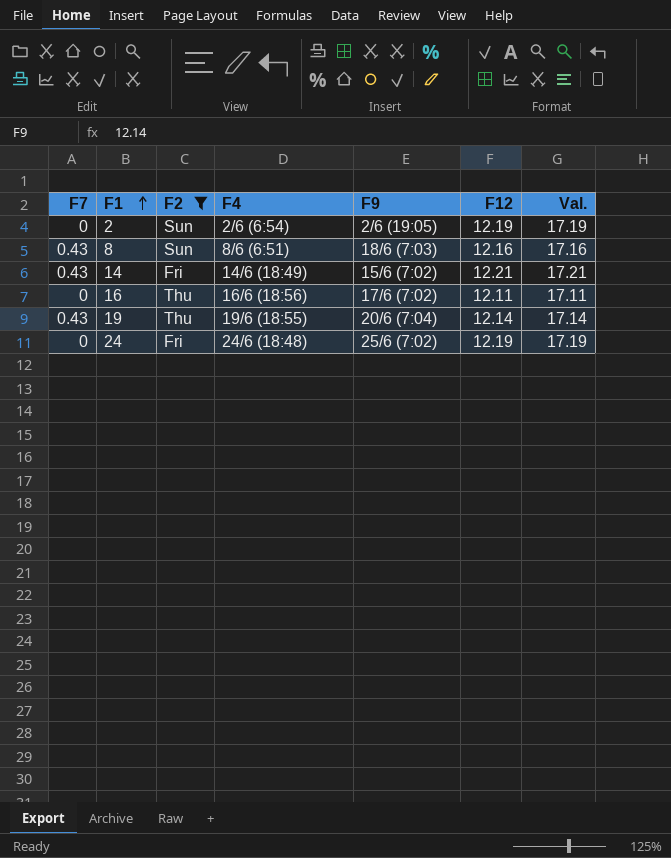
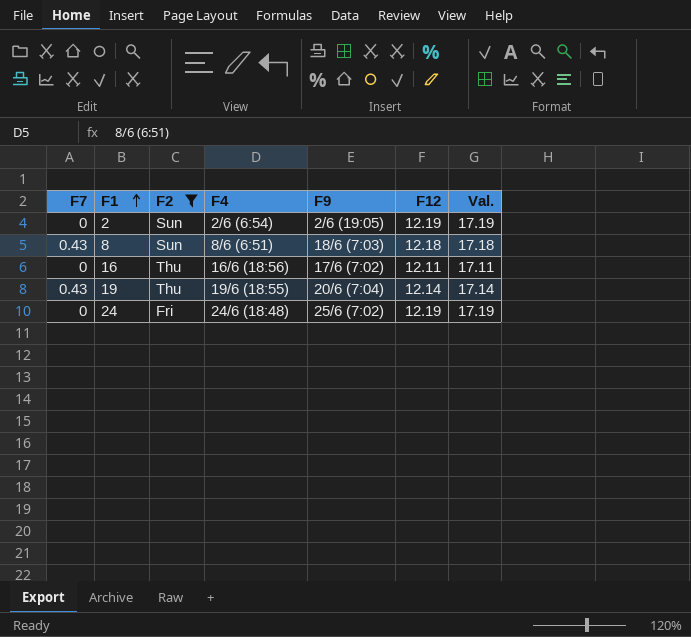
row 14: 0.43 | Fri | 14/6 (18:49) | 15/6 (7:02) | 12.21 | 17.21 -> none
8 | F12: 12.16 -> 12.18
8 | Val.: 17.16 -> 17.18

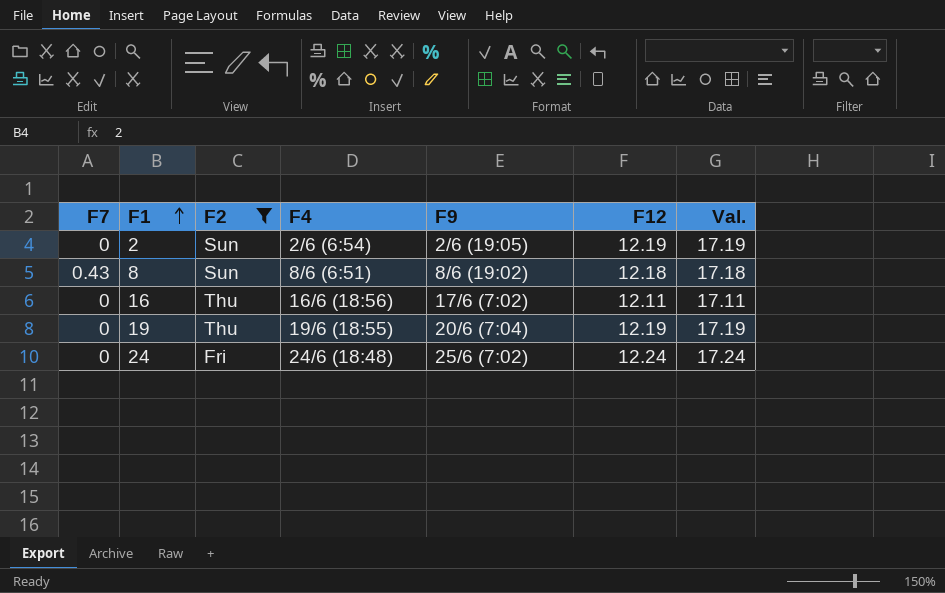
8 | F9: 18/6 (7:03) -> 8/6 (19:02)
19 | F7: 0.43 -> 0
19 | F12: 12.14 -> 12.19
19 | Val.: 17.14 -> 17.19
24 | F12: 12.19 -> 12.24
24 | Val.: 17.19 -> 17.24

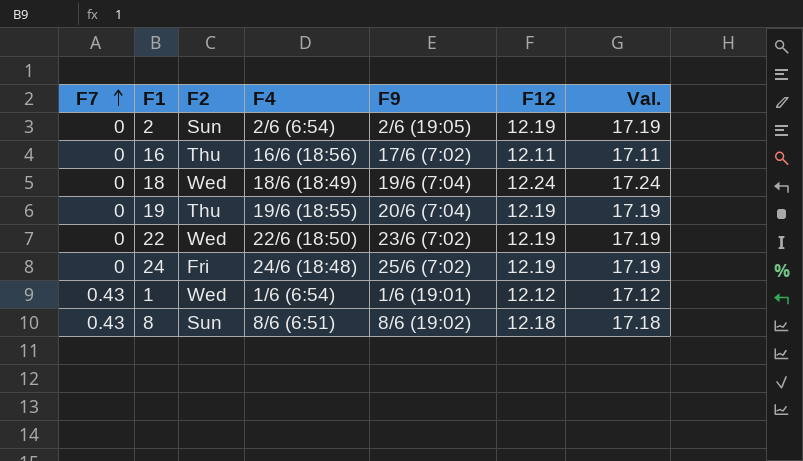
filter: F2 != Wed -> none
row order: F1 ascending -> F7 ascending
24 | F12: 12.24 -> 12.19
24 | Val.: 17.24 -> 17.19

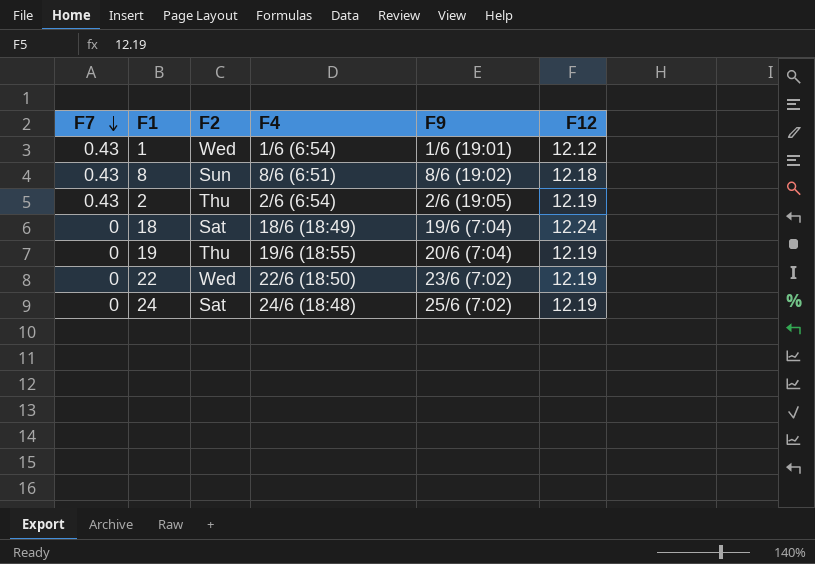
row order: F7 ascending -> F7 descending
column Val. | formula: [F12] + 5 -> none
row 16: 0 | Thu | 16/6 (18:56) | 17/6 (7:02) | 12.11 | 17.11 -> none
2 | F7: 0 -> 0.43
2 | F2: Sun -> Thu
18 | F2: Wed -> Sat
24 | F2: Fri -> Sat

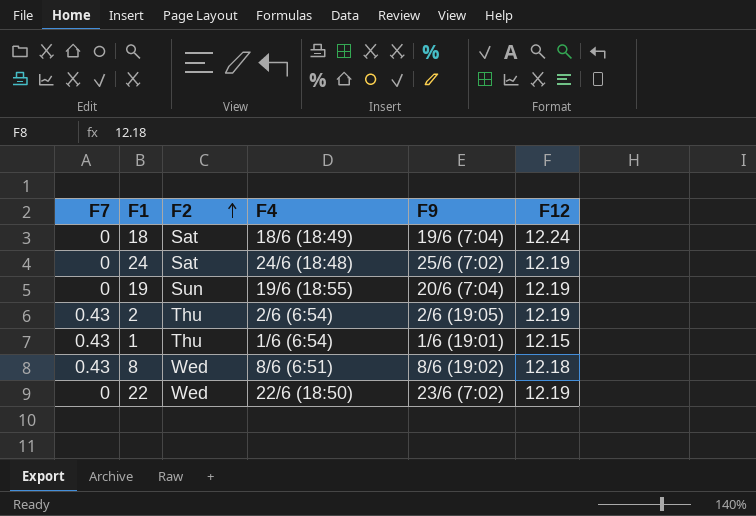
row order: F7 descending -> F2 ascending
19 | F2: Thu -> Sun
1 | F2: Wed -> Thu
1 | F12: 12.12 -> 12.15
8 | F2: Sun -> Wed

